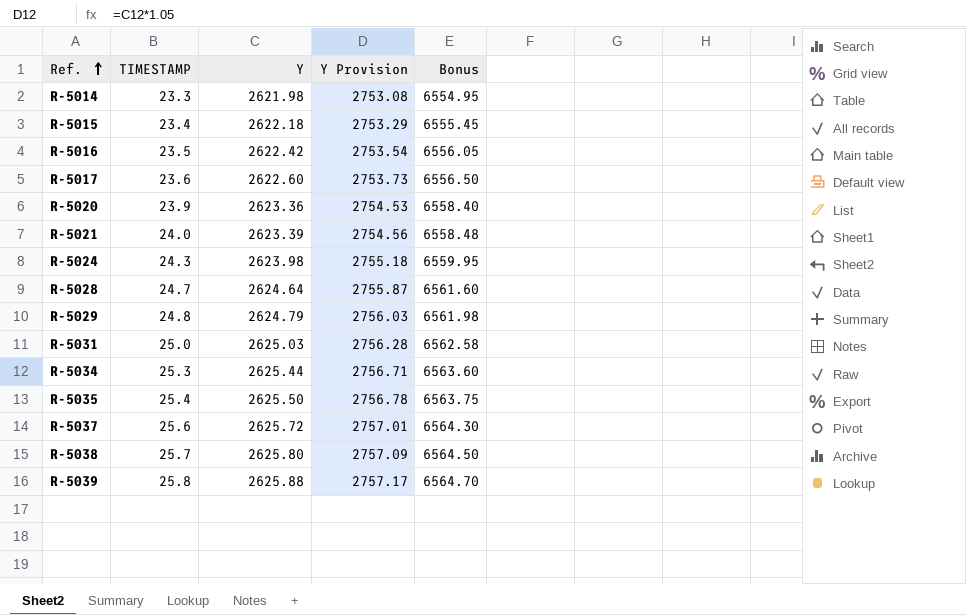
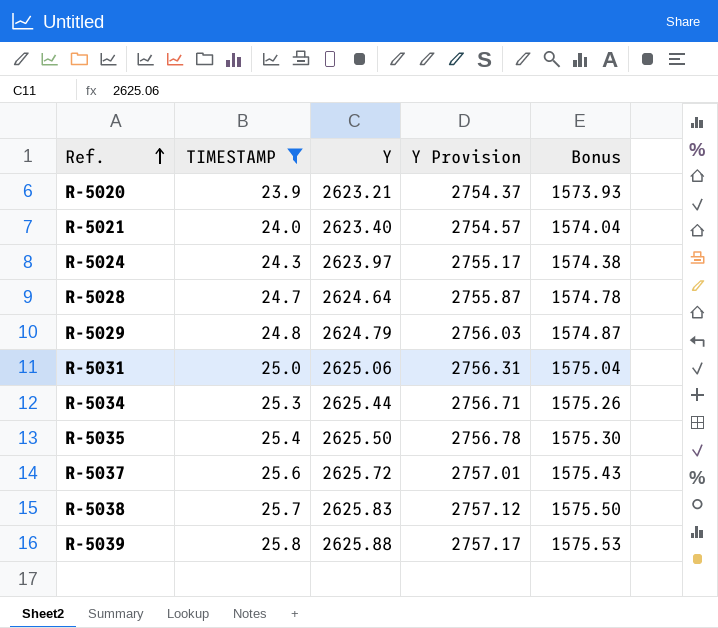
filter: none -> TIMESTAMP >= 23.9
column Bonus | formula: [Y] * 2.5 -> [Y] * 0.6
R-5020 | Y: 2623.36 -> 2623.21
R-5020 | Y Provision: 2754.53 -> 2754.37
R-5021 | Y: 2623.39 -> 2623.40
R-5021 | Y Provision: 2754.56 -> 2754.57
R-5024 | Y: 2623.98 -> 2623.97
R-5024 | Y Provision: 2755.18 -> 2755.17
R-5031 | Y: 2625.03 -> 2625.06
R-5031 | Y Provision: 2756.28 -> 2756.31
R-5038 | Y: 2625.80 -> 2625.83
R-5038 | Y Provision: 2757.09 -> 2757.12

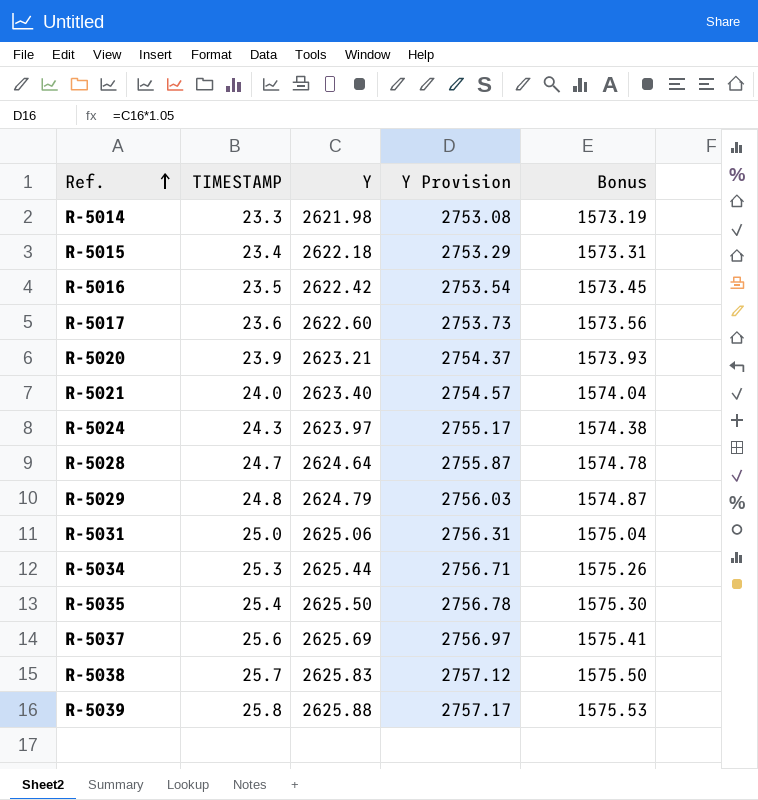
filter: TIMESTAMP >= 23.9 -> none
R-5037 | Y: 2625.72 -> 2625.69
R-5037 | Y Provision: 2757.01 -> 2756.97
R-5037 | Bonus: 1575.43 -> 1575.41

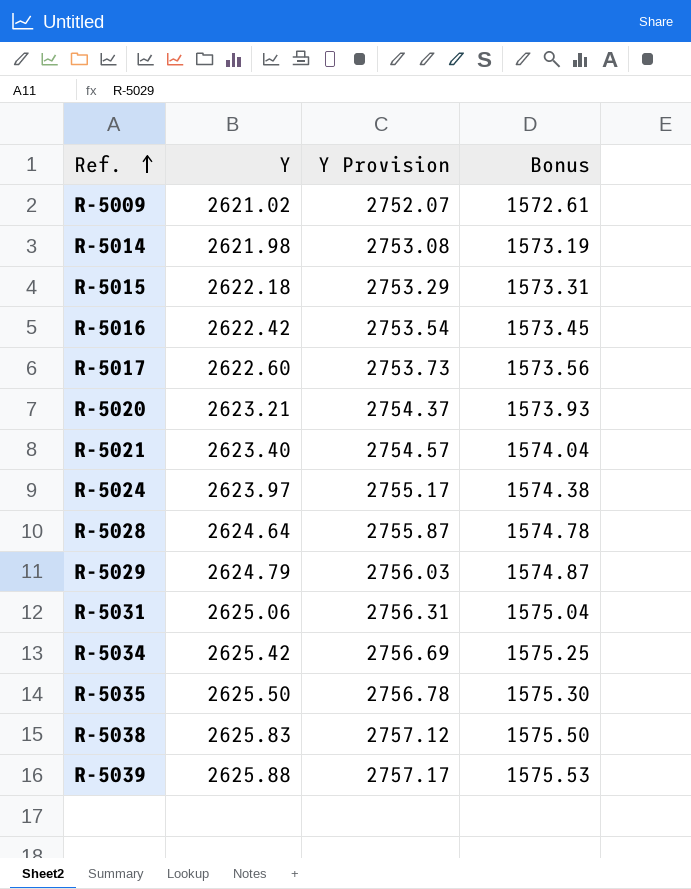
column TIMESTAMP | position: 2 -> none
row R-5037: 25.6 | 2625.69 | 2756.97 | 1575.41 -> none
row R-5009: none -> 2621.02 | 2752.07 | 1572.61
R-5034 | Y: 2625.44 -> 2625.42
R-5034 | Y Provision: 2756.71 -> 2756.69
R-5034 | Bonus: 1575.26 -> 1575.25

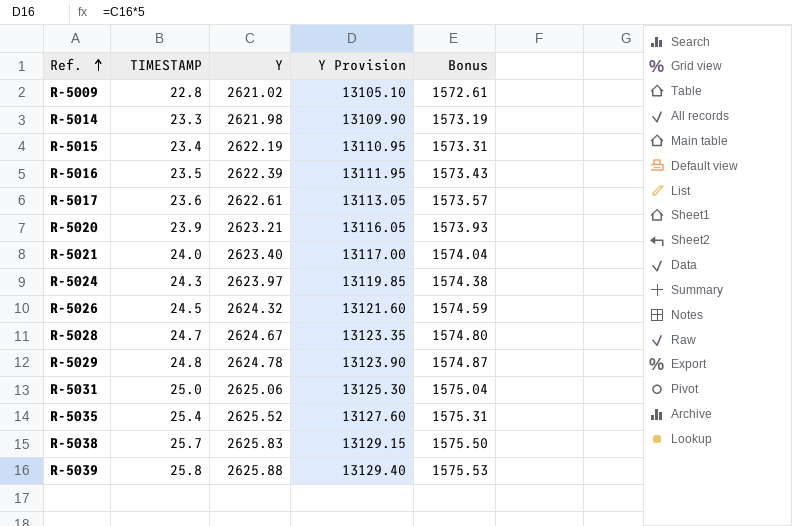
column TIMESTAMP | position: none -> 2
column Y Provision | formula: [Y] * 1.05 -> [Y] * 5
row R-5034: 2625.42 | 2756.69 | 1575.25 -> none
R-5015 | Y: 2622.18 -> 2622.19
R-5016 | Y: 2622.42 -> 2622.39
R-5016 | Bonus: 1573.45 -> 1573.43
R-5017 | Y: 2622.60 -> 2622.61
R-5017 | Bonus: 1573.56 -> 1573.57
row R-5026: none -> 24.5 | 2624.32 | 13121.60 | 1574.59
R-5028 | Y: 2624.64 -> 2624.67
R-5028 | Bonus: 1574.78 -> 1574.80
R-5029 | Y: 2624.79 -> 2624.78
R-5035 | Y: 2625.50 -> 2625.52
R-5035 | Bonus: 1575.30 -> 1575.31

